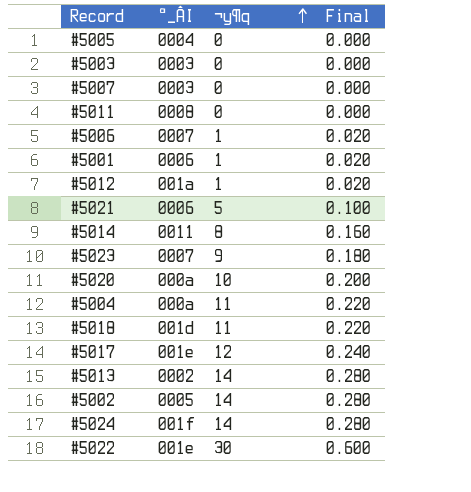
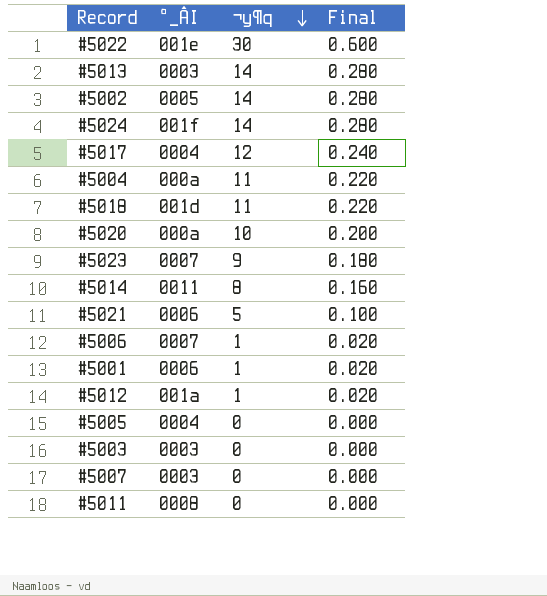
row order: ¬y¶q ascending -> ¬y¶q descending
#5013 | °_ÂI: 0002 -> 0003
#5017 | °_ÂI: 001e -> 0004

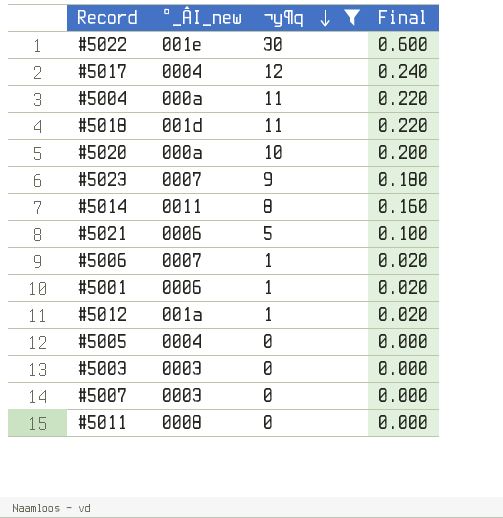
filter: none -> ¬y¶q != 14
column name: °_ÂI -> °_ÂI_new

